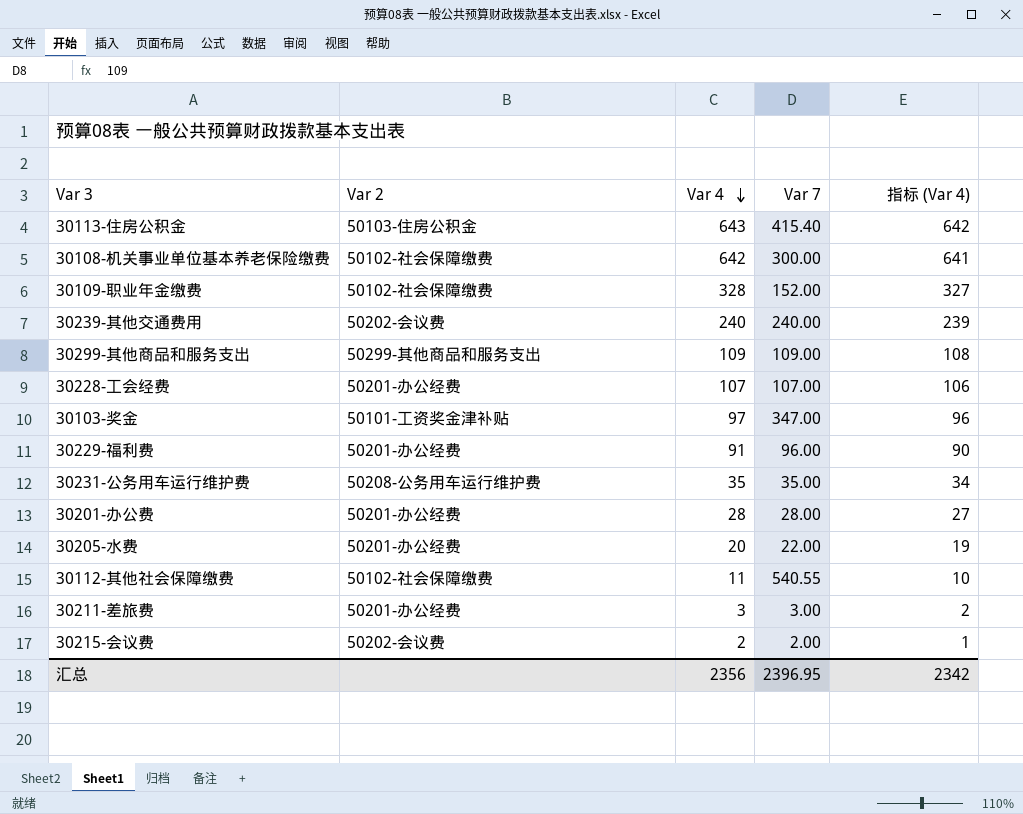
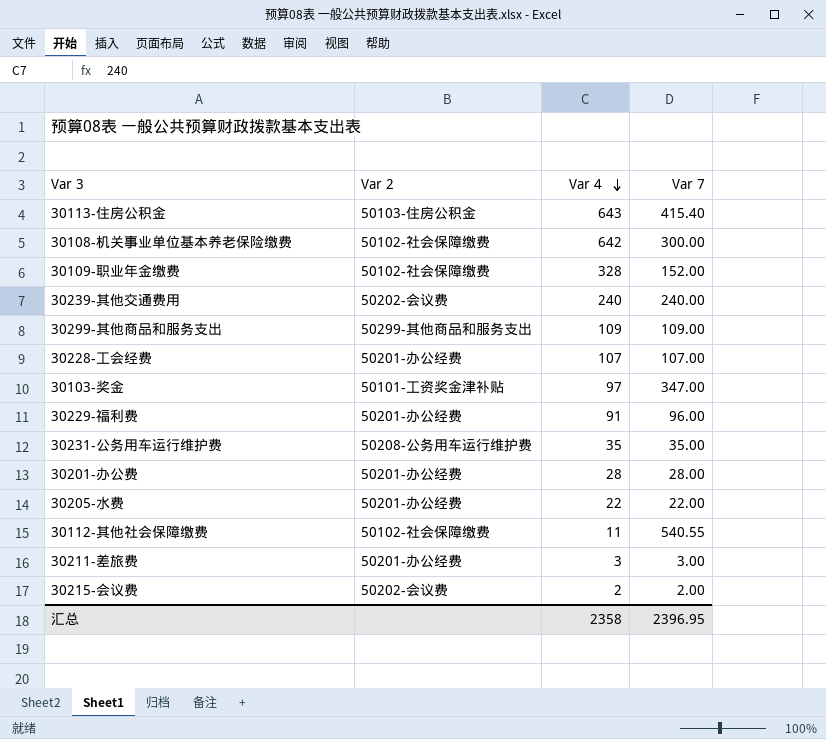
column 指标 (Var 4) | formula: [Var 4] - 1 -> none
30205-水费 | Var 4: 20 -> 22
汇总 | Var 4: 2356 -> 2358

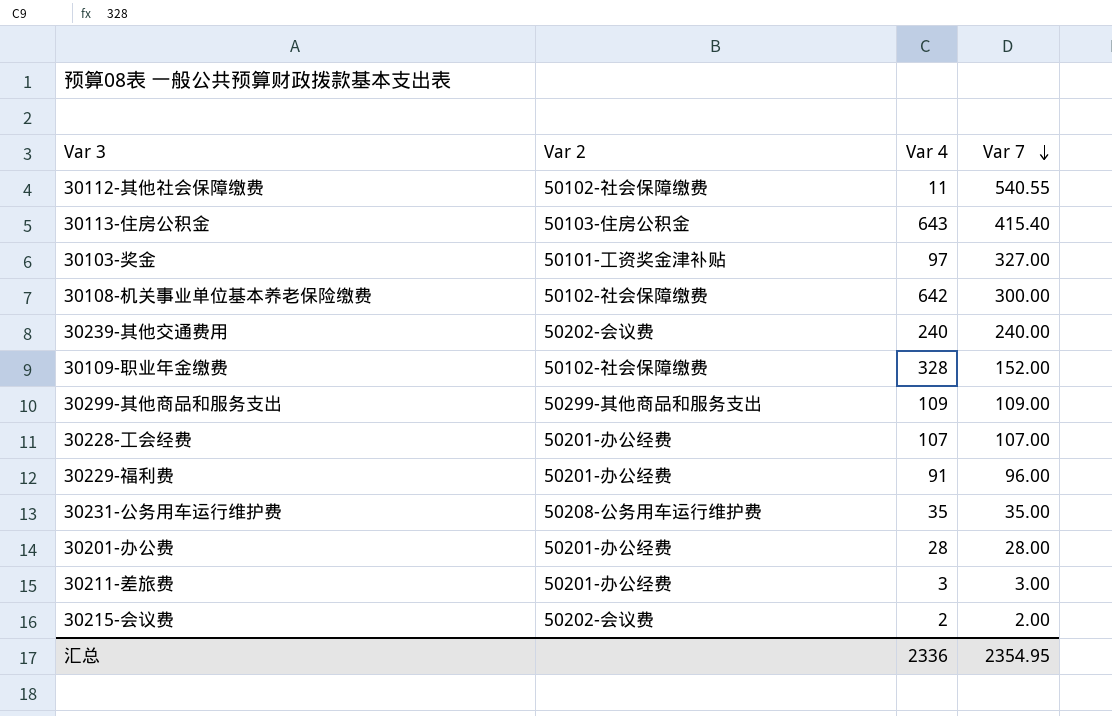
row order: Var 4 descending -> Var 7 descending
row 30205-水费: 50201-办公经费 | 22 | 22.00 -> none
30103-奖金 | Var 7: 347.00 -> 327.00
汇总 | Var 4: 2358 -> 2336
汇总 | Var 7: 2396.95 -> 2354.95

